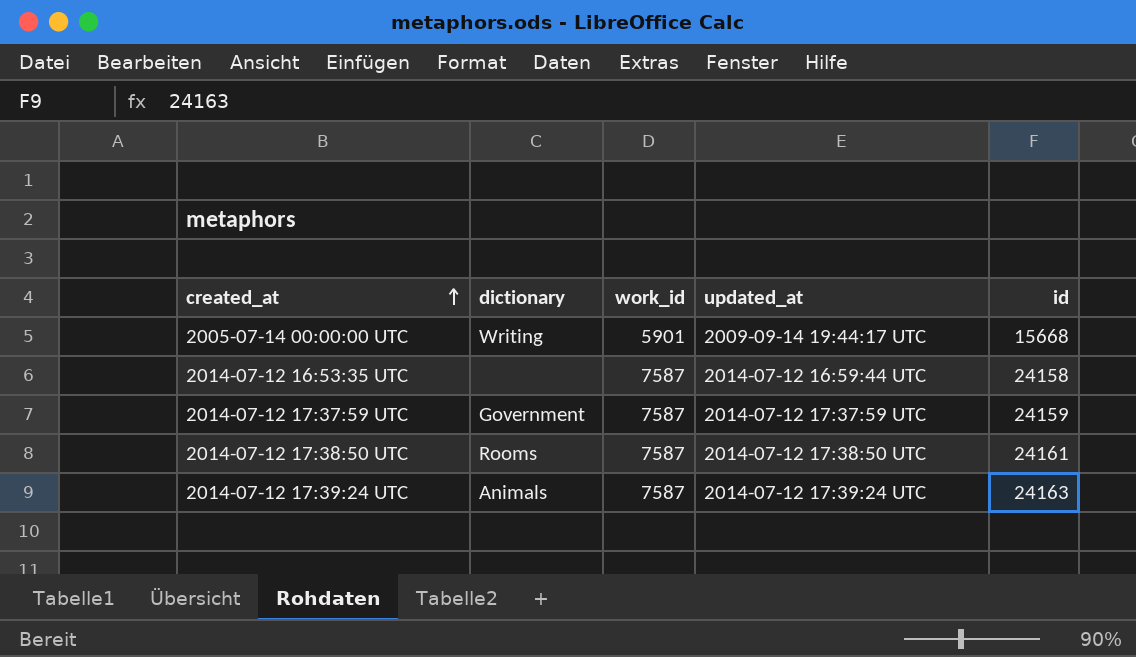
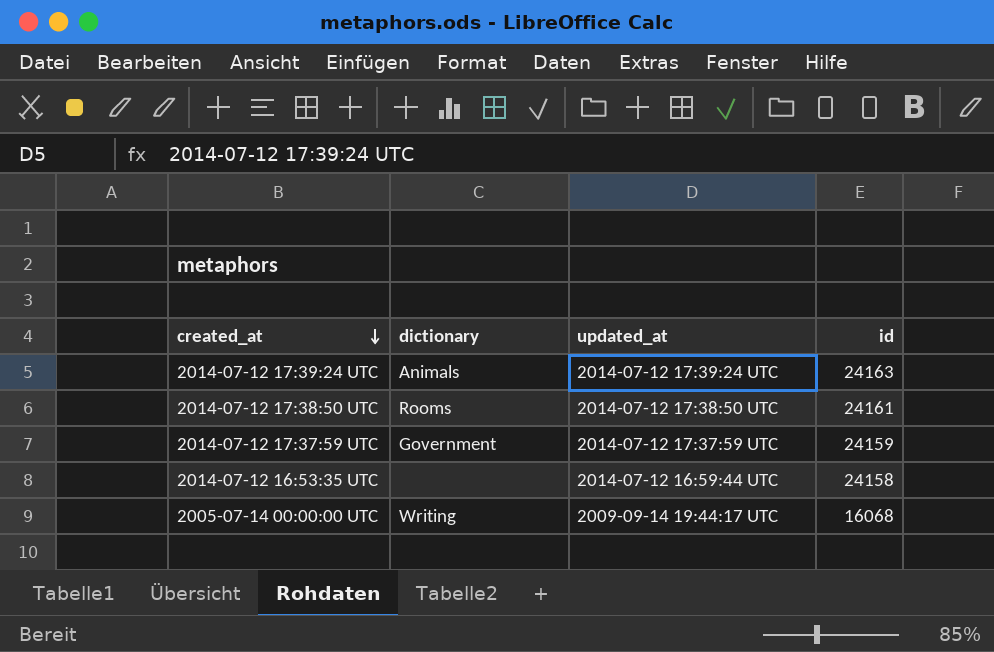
row order: created_at ascending -> created_at descending
column work_id | position: 3 -> none
2005-07-14 00:00:00 UTC | id: 15668 -> 16068

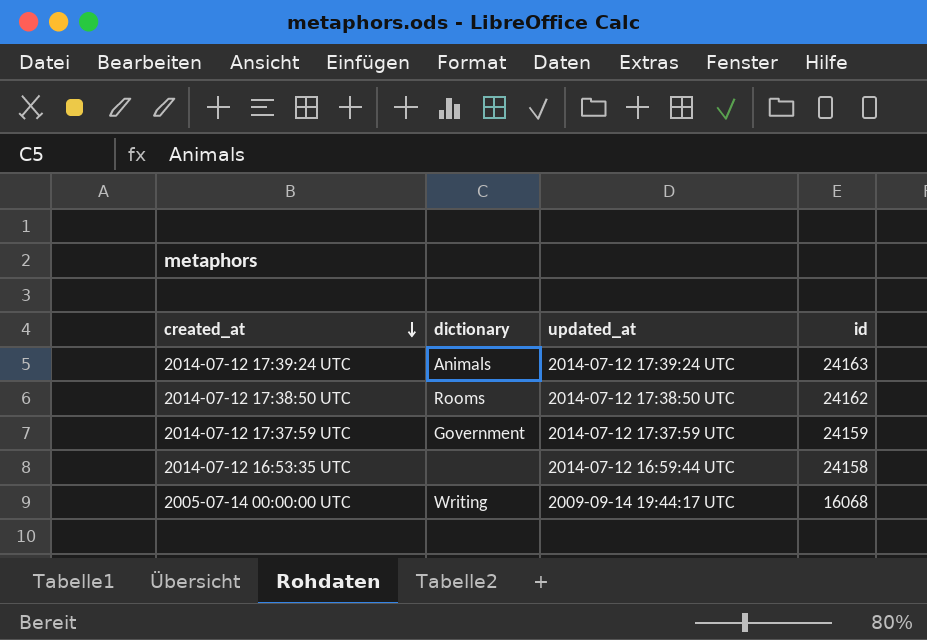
2014-07-12 17:38:50 UTC | id: 24161 -> 24162

